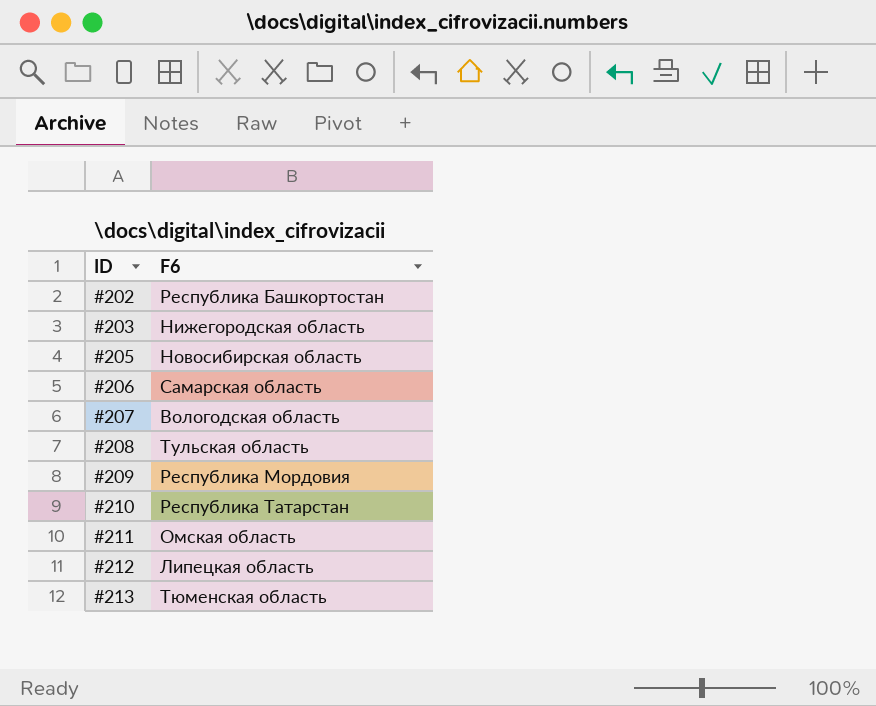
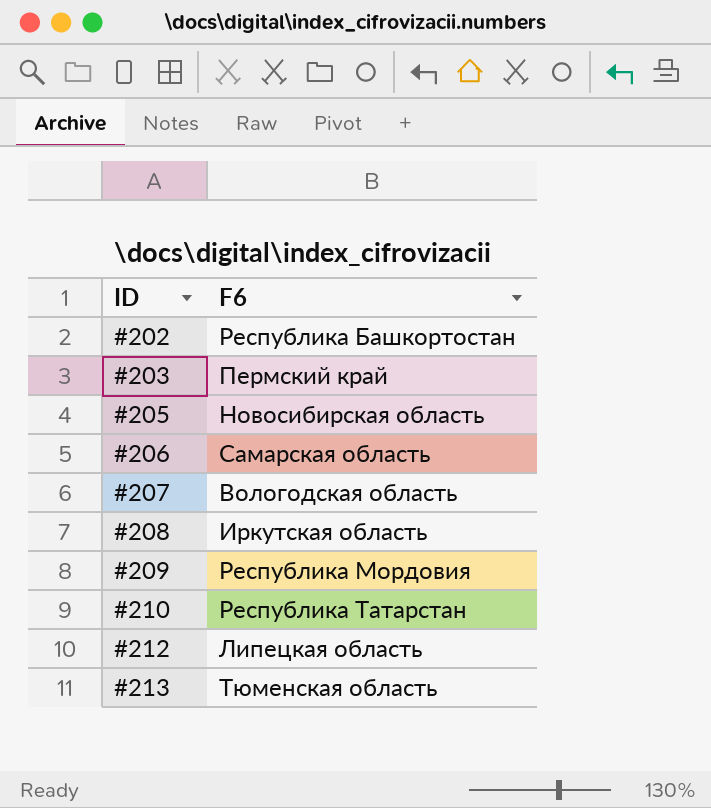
row #211: Омская область -> none
#203 | F6: Нижегородская область -> Пермский край
#208 | F6: Тульская область -> Иркутская область

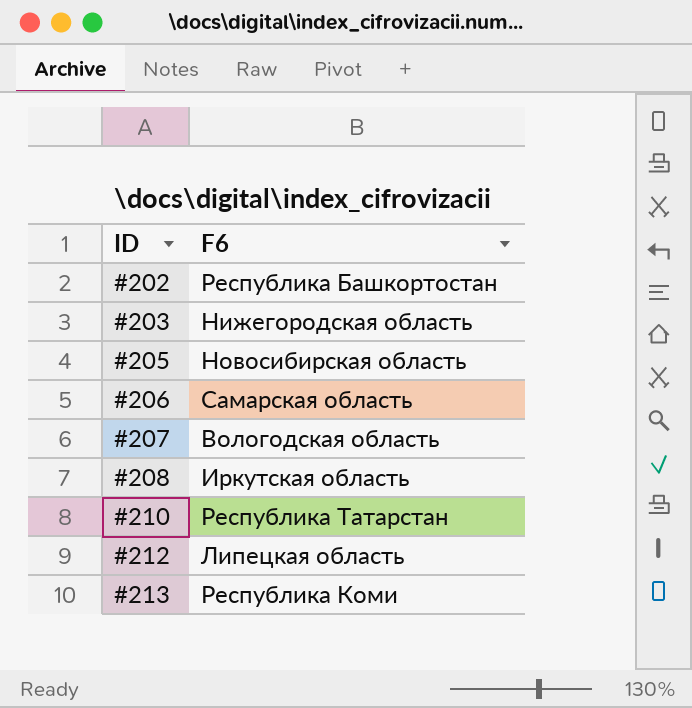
row #209: Республика Мордовия -> none
#203 | F6: Пермский край -> Нижегородская область
#213 | F6: Тюменская область -> Республика Коми

